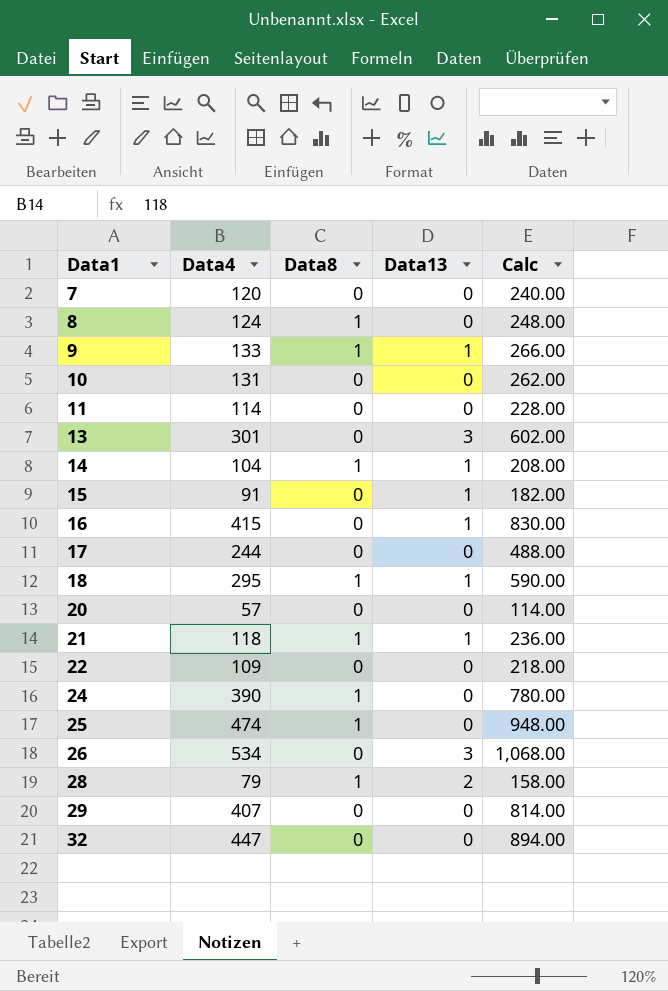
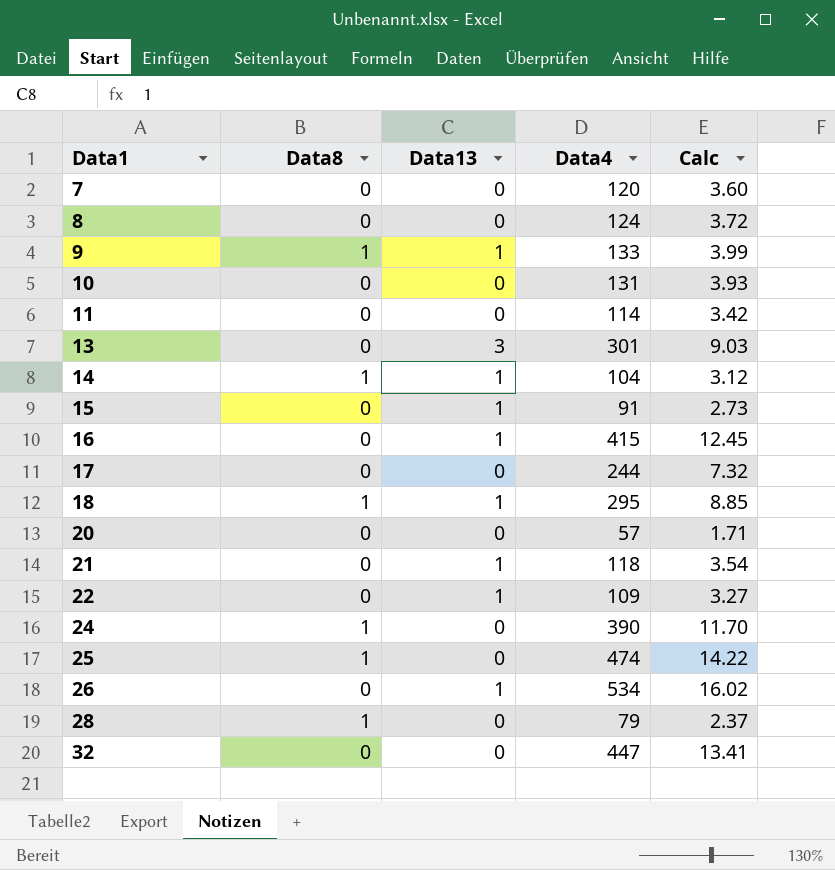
column Data4 | position: 2 -> 4
column Calc | formula: [Data4] * 2 -> [Data4] * 0.03
row 29: 407 | 0 | 0 | 814.00 -> none
8 | Data8: 1 -> 0
21 | Data8: 1 -> 0
22 | Data13: 0 -> 1
26 | Data13: 3 -> 1
28 | Data13: 2 -> 0

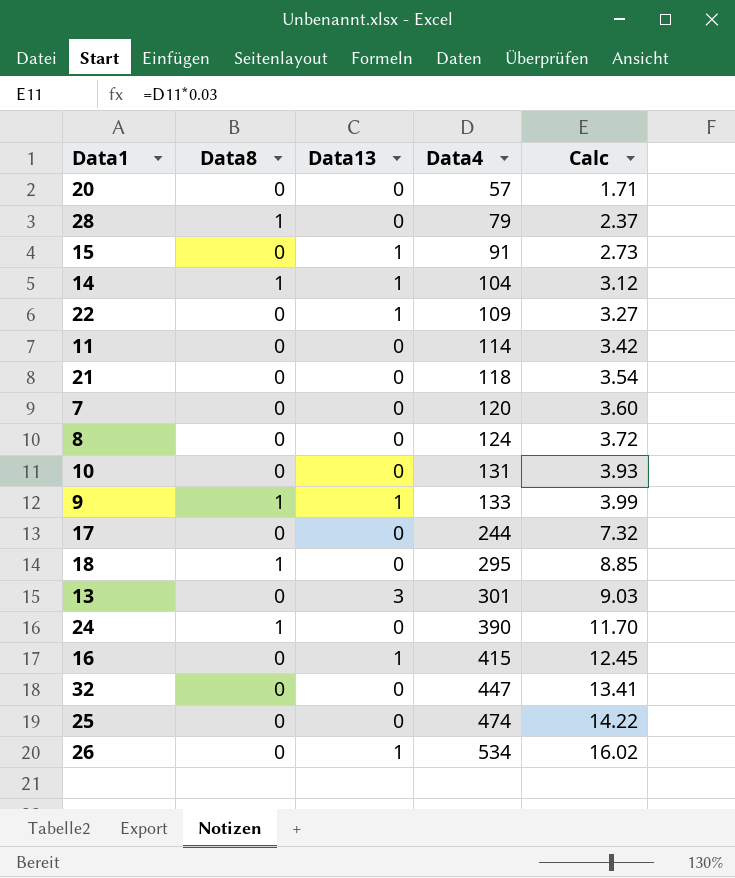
row order: Data1 ascending -> Data4 ascending
21 | Data13: 1 -> 0
18 | Data13: 1 -> 0
25 | Data8: 1 -> 0

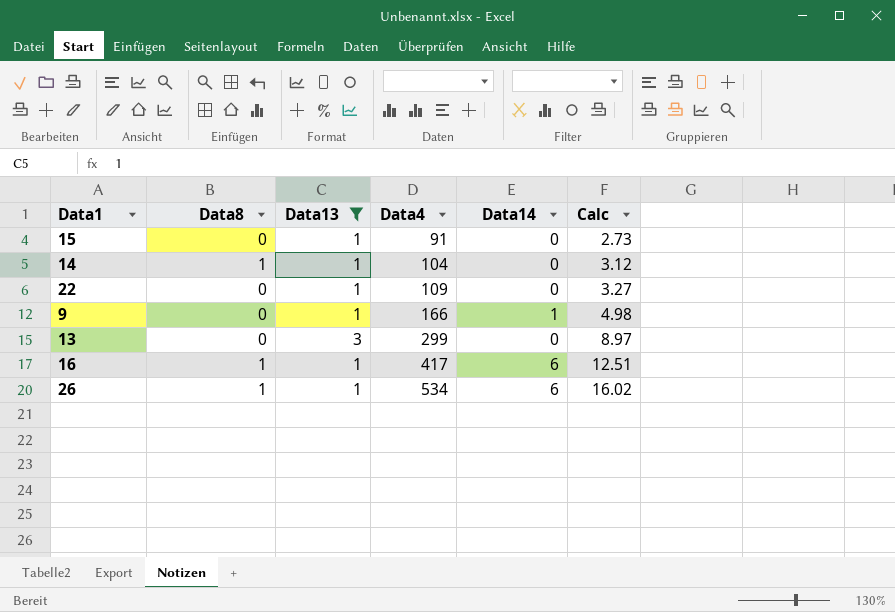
filter: none -> Data13 != 0
column Data14 | position: none -> 5
9 | Data8: 1 -> 0
9 | Data4: 133 -> 166
9 | Calc: 3.99 -> 4.98
13 | Data4: 301 -> 299
13 | Calc: 9.03 -> 8.97
16 | Data8: 0 -> 1
16 | Data4: 415 -> 417
16 | Calc: 12.45 -> 12.51
26 | Data8: 0 -> 1

